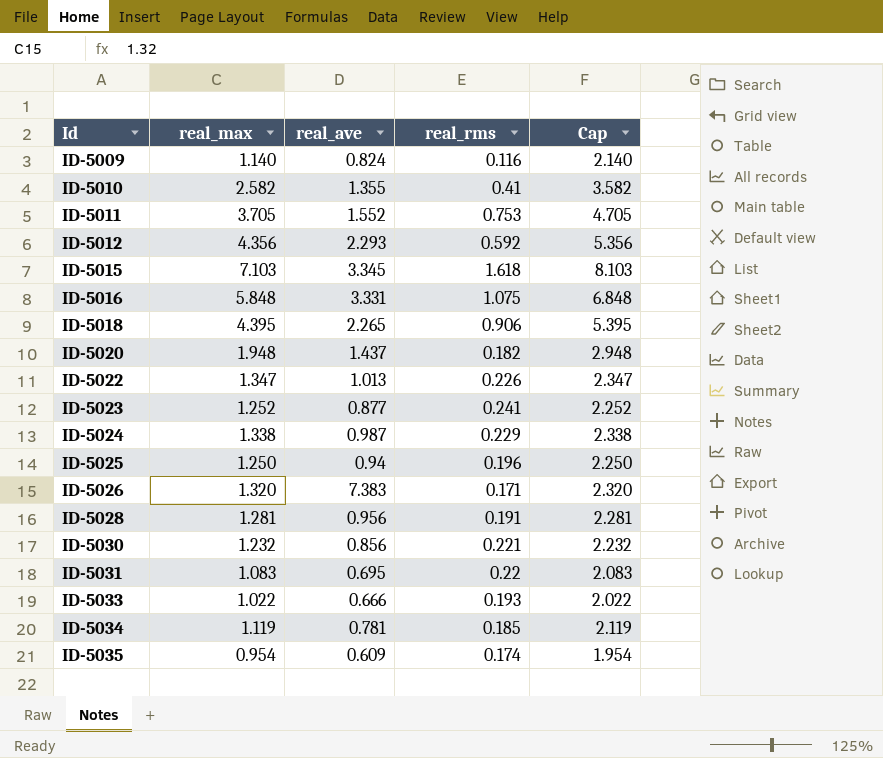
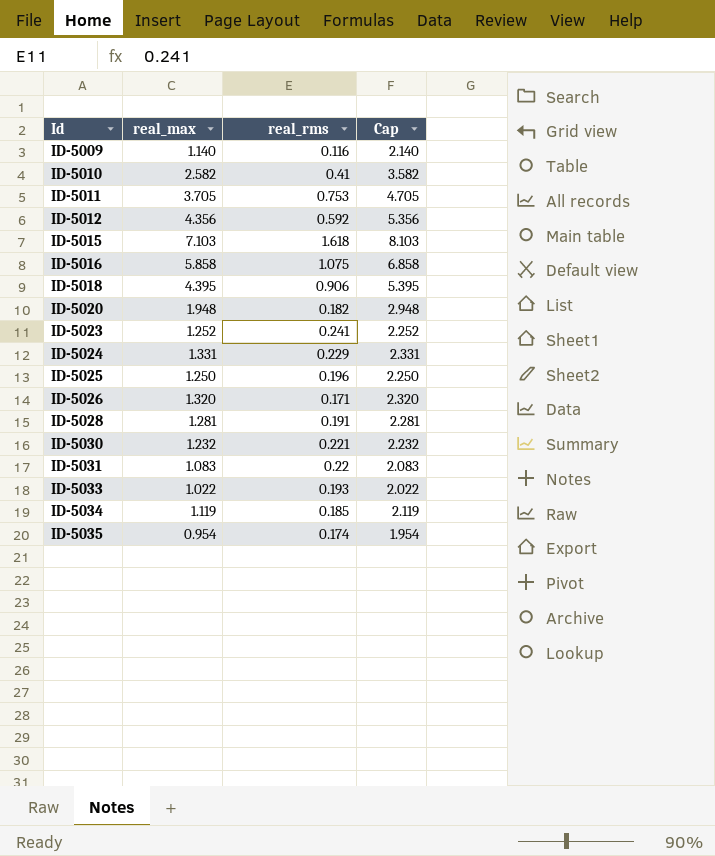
column real_ave | position: 3 -> none
row ID-5022: 1.347 | 1.013 | 0.226 | 2.347 -> none
ID-5016 | real_max: 5.848 -> 5.858
ID-5016 | Cap: 6.848 -> 6.858
ID-5024 | real_max: 1.338 -> 1.331
ID-5024 | Cap: 2.338 -> 2.331

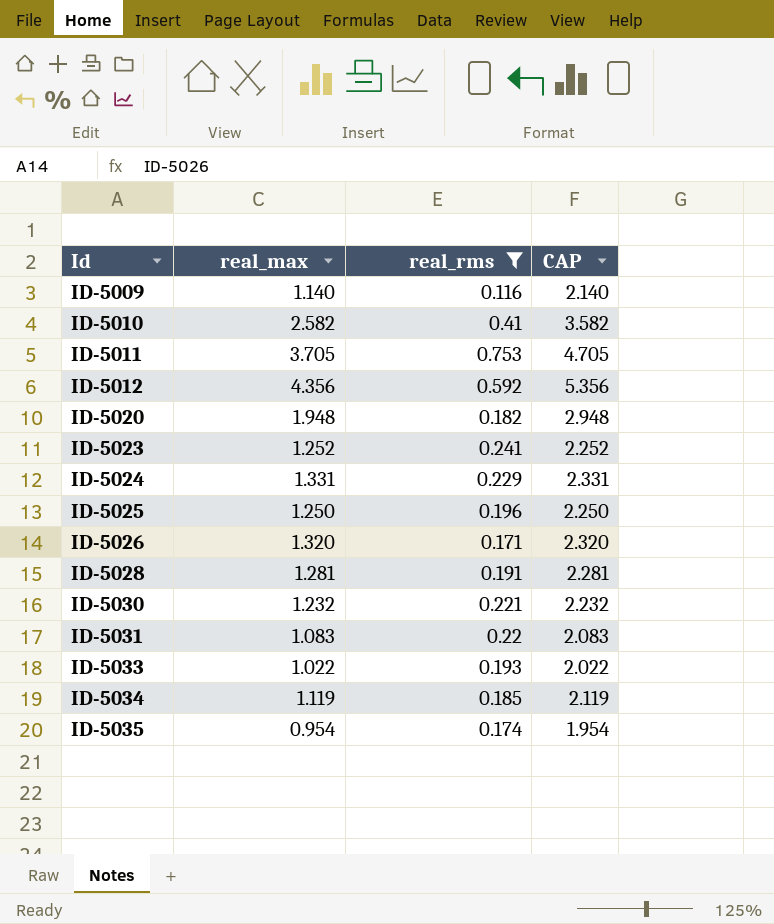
filter: none -> real_rms <= 0.753
column name: Cap -> CAP

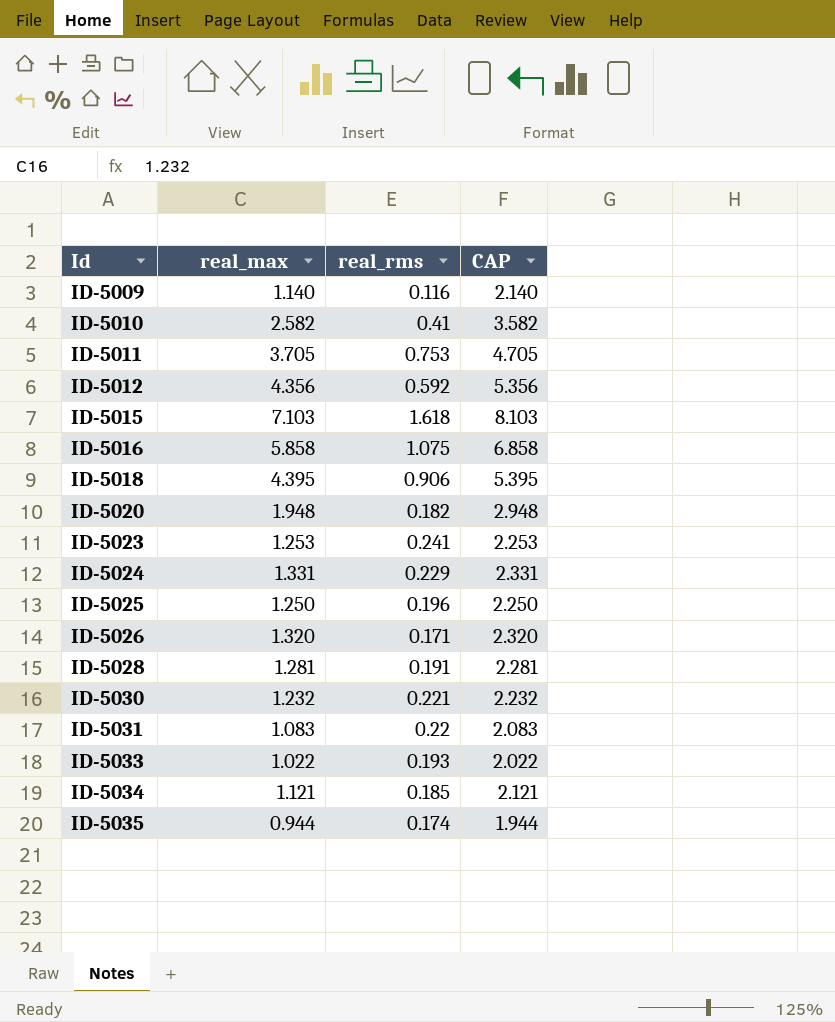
filter: real_rms <= 0.753 -> none
ID-5023 | real_max: 1.252 -> 1.253
ID-5023 | CAP: 2.252 -> 2.253
ID-5034 | real_max: 1.119 -> 1.121
ID-5034 | CAP: 2.119 -> 2.121
ID-5035 | real_max: 0.954 -> 0.944
ID-5035 | CAP: 1.954 -> 1.944

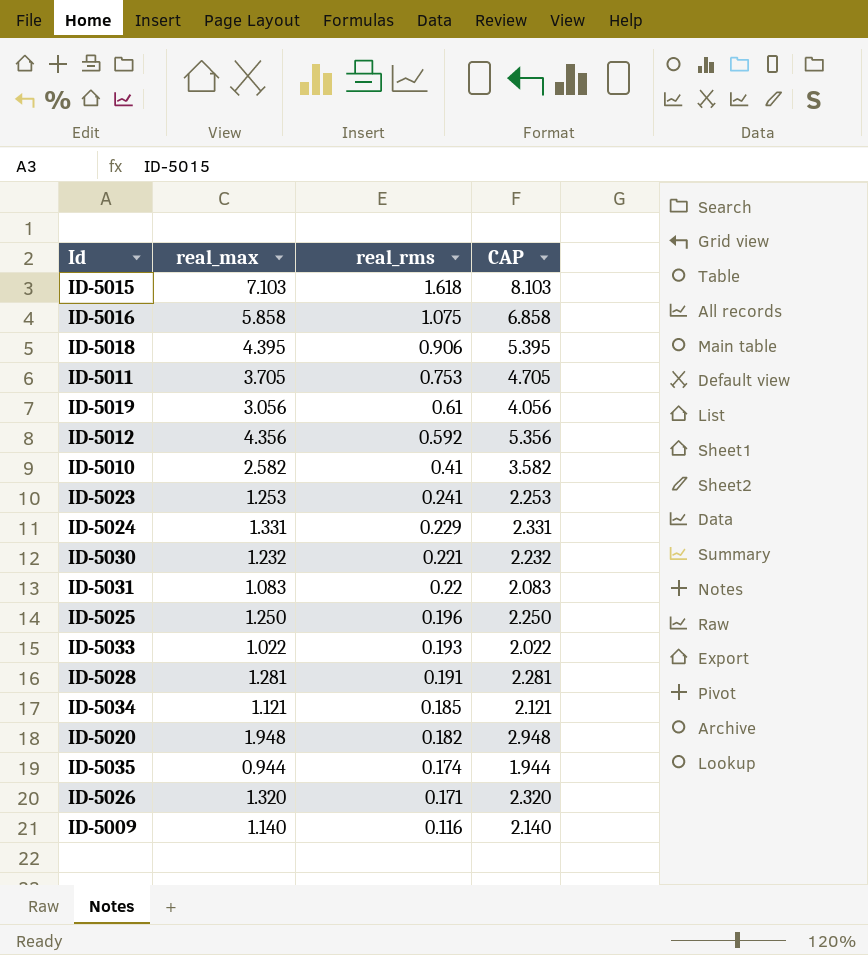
row order: Id ascending -> real_rms descending
row ID-5019: none -> 3.056 | 0.61 | 4.056

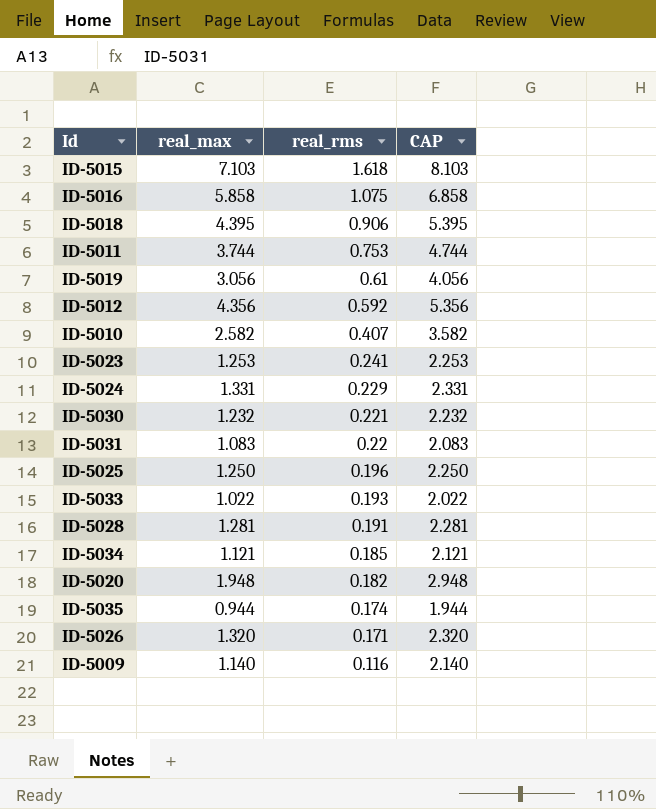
ID-5011 | real_max: 3.705 -> 3.744
ID-5011 | CAP: 4.705 -> 4.744
ID-5010 | real_rms: 0.41 -> 0.407

